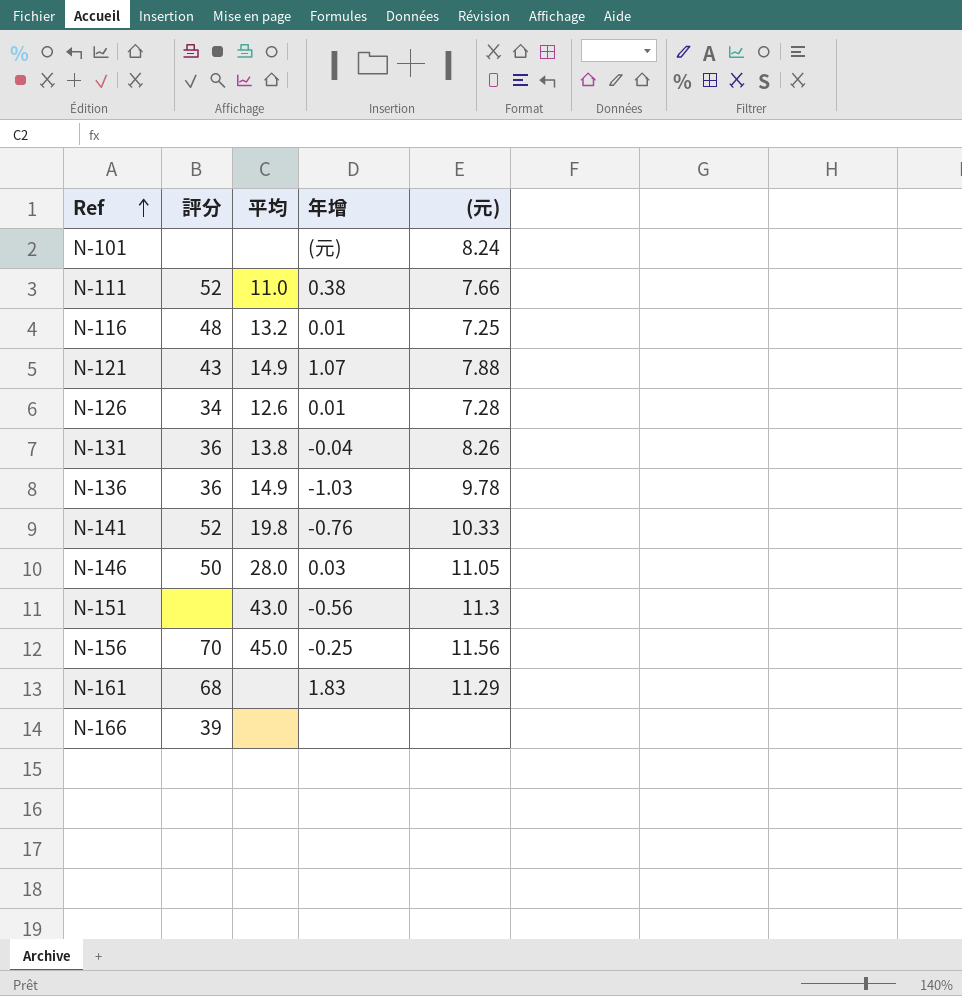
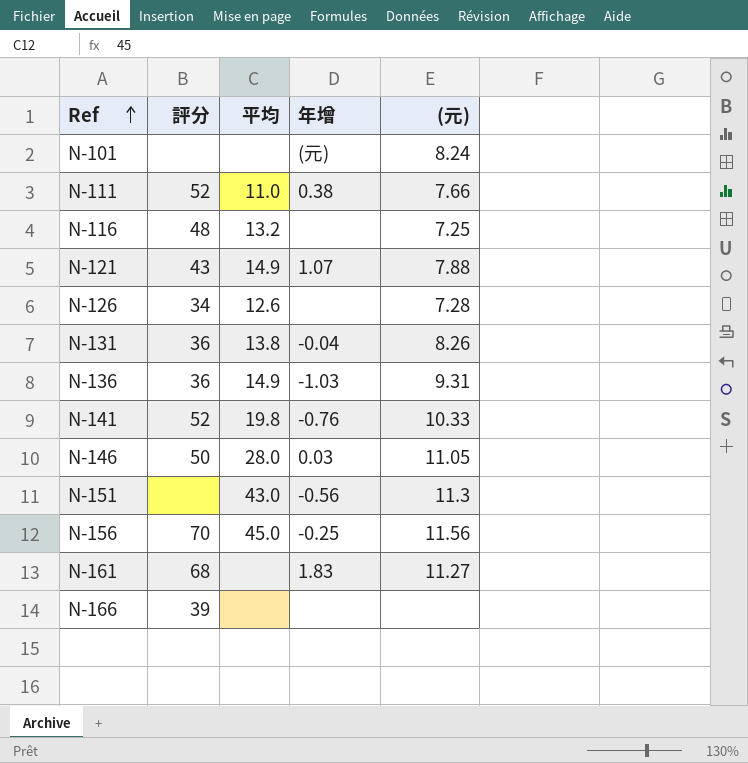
N-116 | 年增: 0.01 -> none
N-126 | 年增: 0.01 -> none
N-136 | (元): 9.78 -> 9.31
N-161 | (元): 11.29 -> 11.27

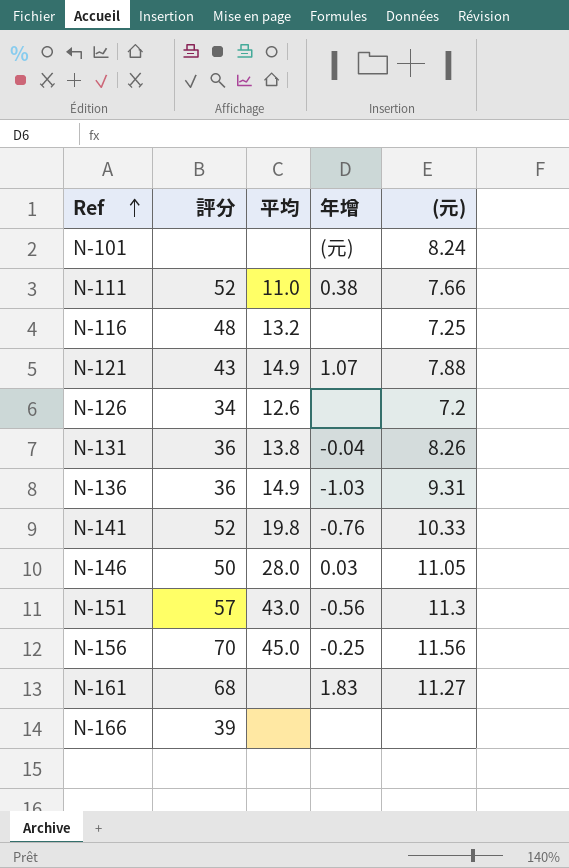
N-126 | (元): 7.28 -> 7.2
N-151 | 評分: none -> 57

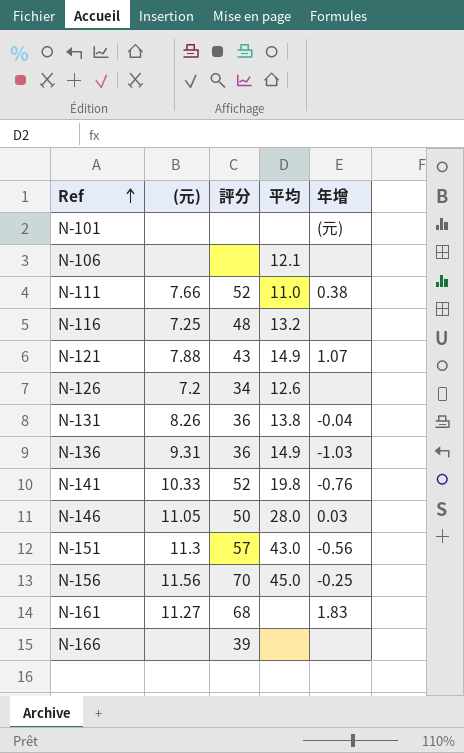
column (元) | position: 5 -> 2
N-101 | (元): 8.24 -> none
row N-106: none -> none | none | 12.1 | none

